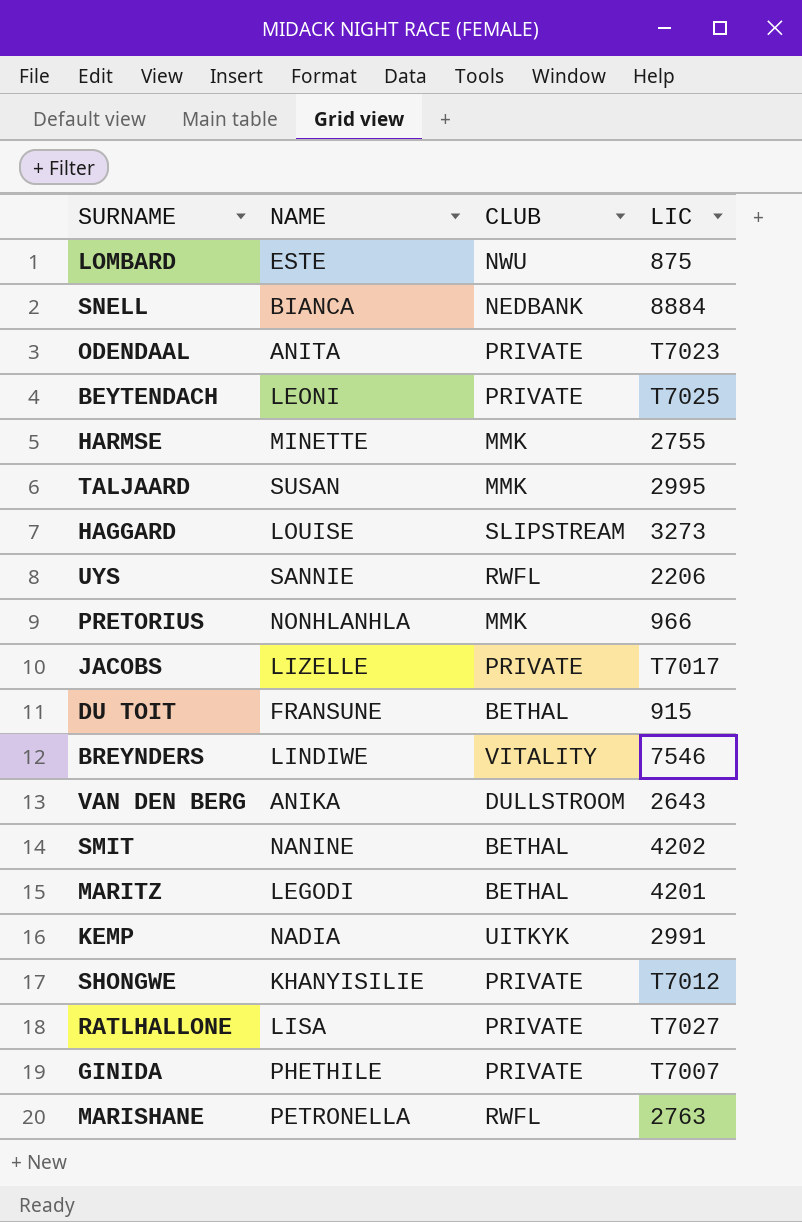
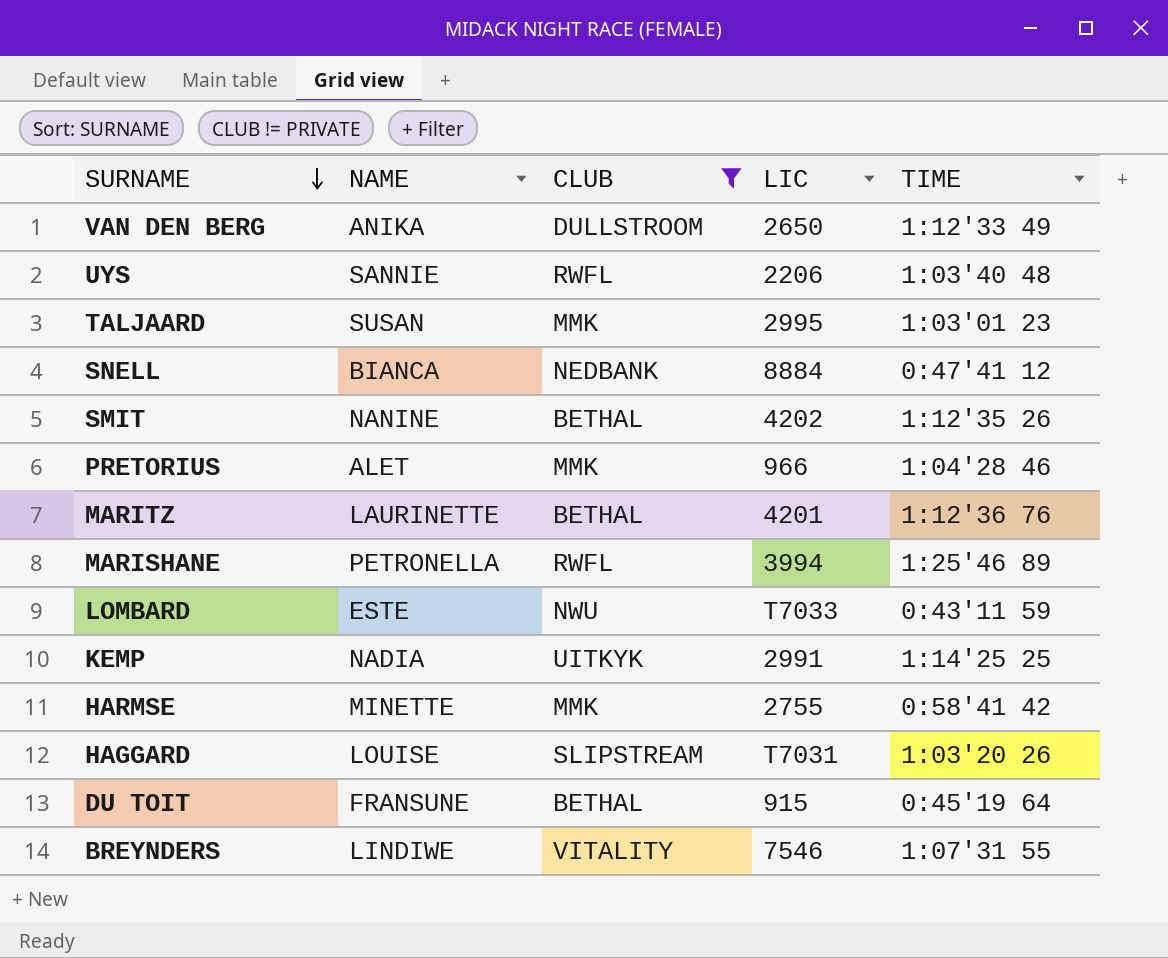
filter: none -> CLUB != PRIVATE
row order: none -> SURNAME descending
column TIME | position: none -> 5
VAN DEN BERG | LIC: 2643 -> 2650
PRETORIUS | NAME: NONHLANHLA -> ALET
MARITZ | NAME: LEGODI -> LAURINETTE
MARISHANE | LIC: 2763 -> 3994
LOMBARD | LIC: 875 -> T7033
HAGGARD | LIC: 3273 -> T7031

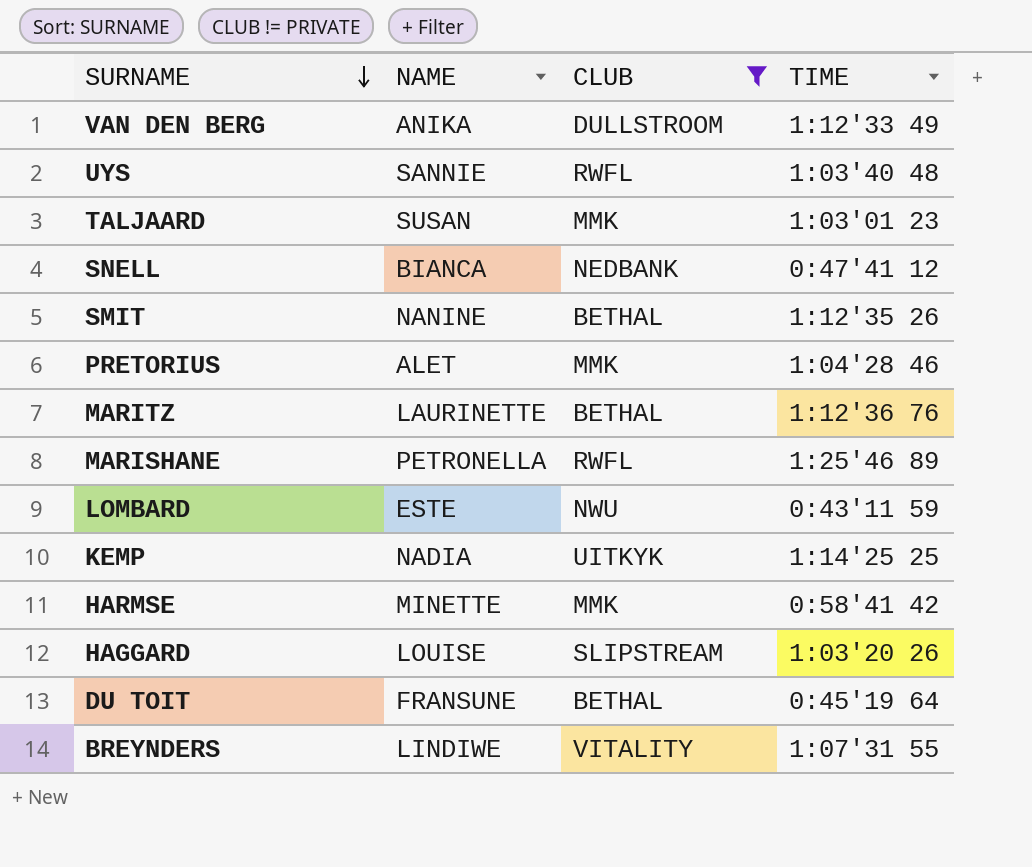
column LIC | position: 4 -> none

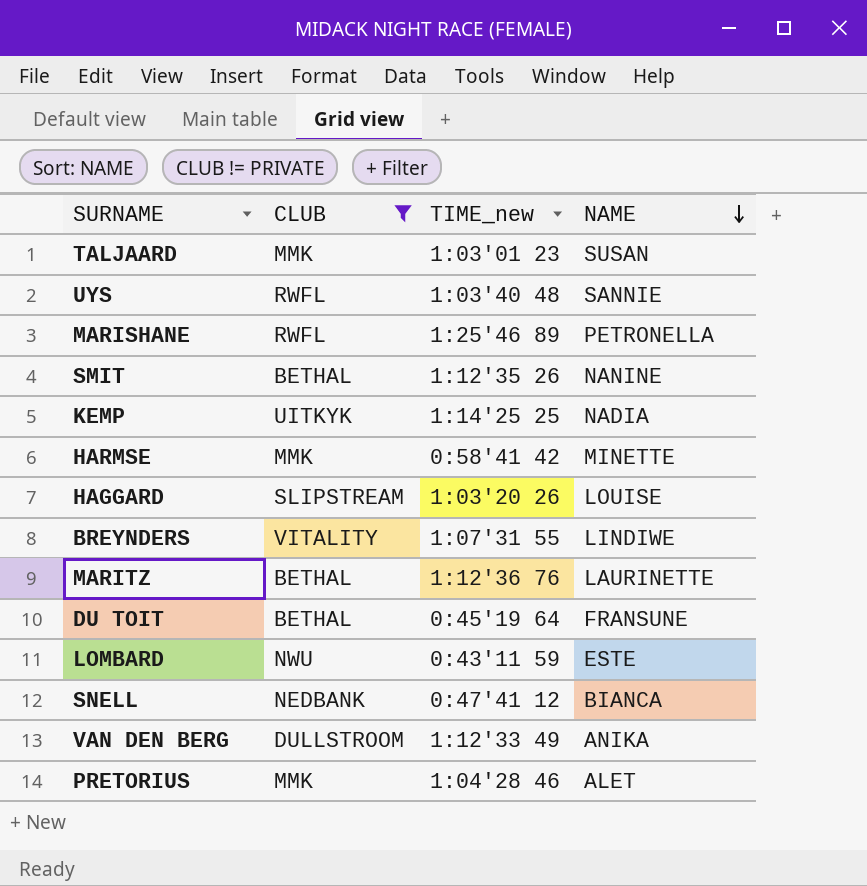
row order: SURNAME descending -> NAME descending
column name: TIME -> TIME_new
column NAME | position: 2 -> 4

